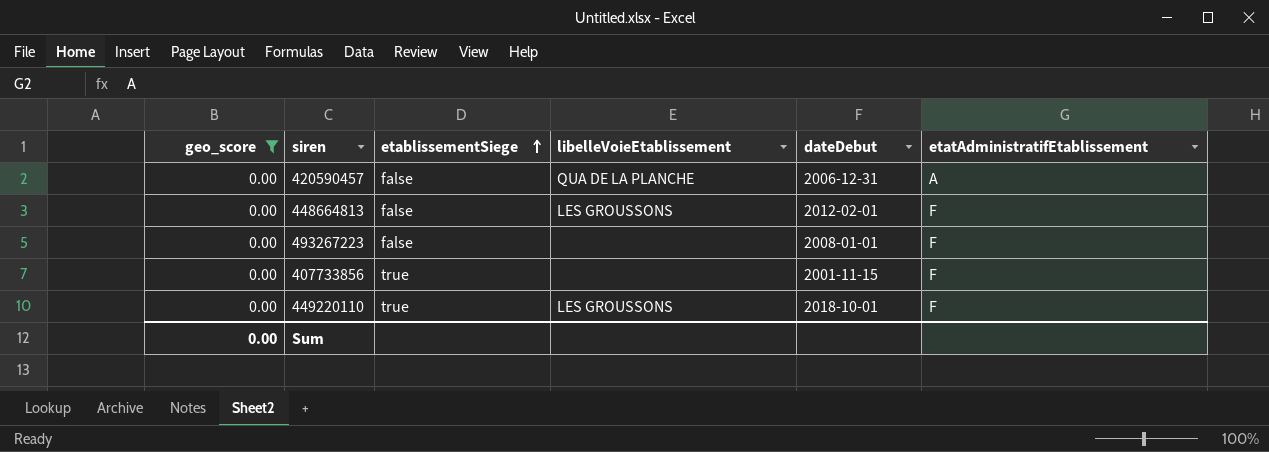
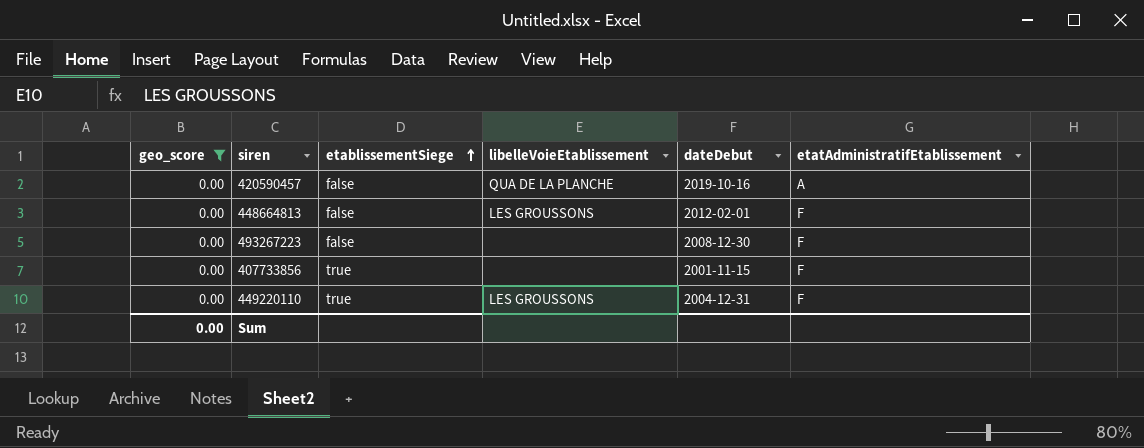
420590457 | dateDebut: 2006-12-31 -> 2019-10-16
493267223 | dateDebut: 2008-01-01 -> 2008-12-30
449220110 | dateDebut: 2018-10-01 -> 2004-12-31

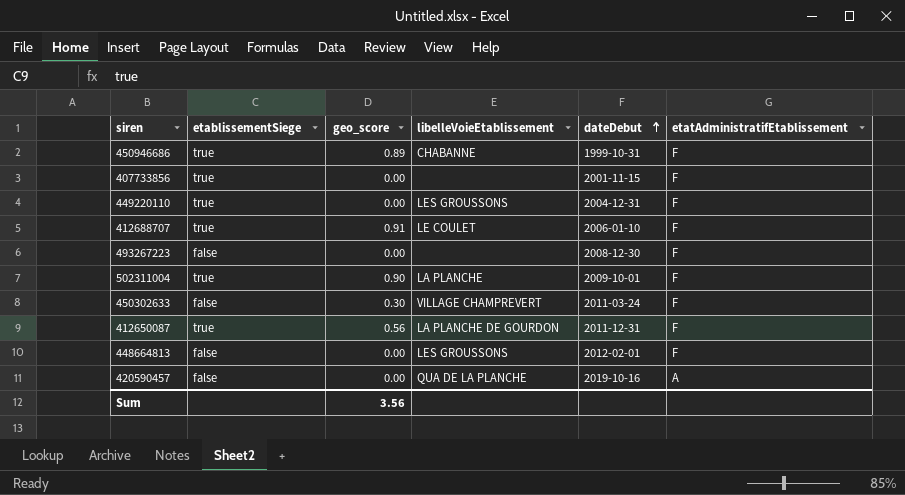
filter: geo_score = 0.00 -> none
row order: etablissementSiege ascending -> dateDebut ascending
column geo_score | position: 1 -> 3
Sum | geo_score: 0.00 -> 3.56

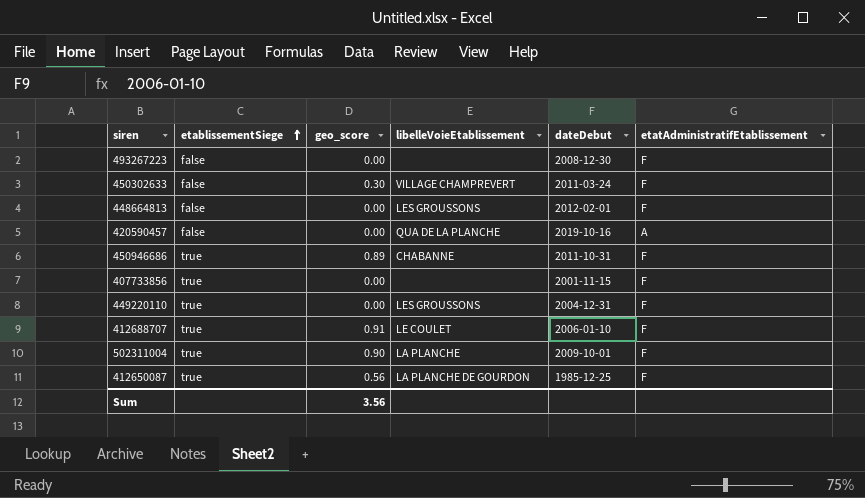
row order: dateDebut ascending -> etablissementSiege ascending
450946686 | dateDebut: 1999-10-31 -> 2011-10-31
412650087 | dateDebut: 2011-12-31 -> 1985-12-25

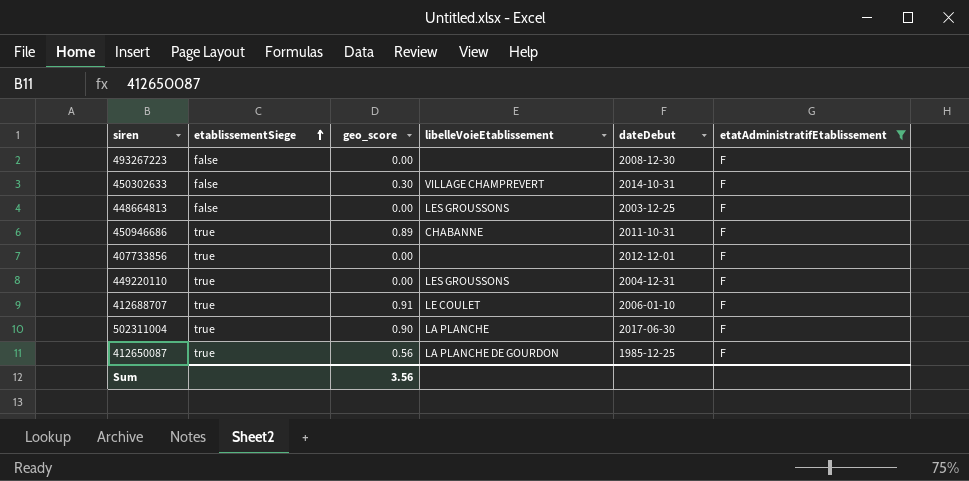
filter: none -> etatAdministratifEtablissement = F
450302633 | dateDebut: 2011-03-24 -> 2014-10-31
448664813 | dateDebut: 2012-02-01 -> 2003-12-25
407733856 | dateDebut: 2001-11-15 -> 2012-12-01
502311004 | dateDebut: 2009-10-01 -> 2017-06-30

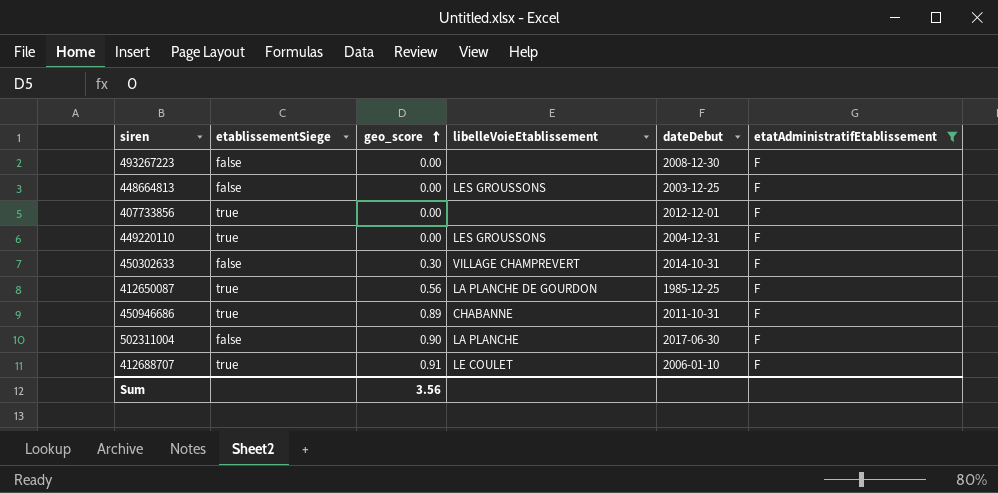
row order: etablissementSiege ascending -> geo_score ascending
502311004 | etablissementSiege: true -> false

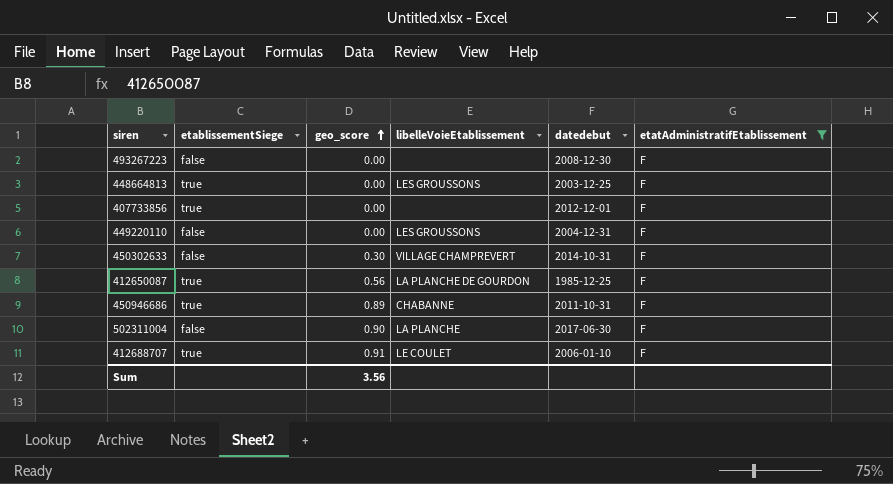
column name: dateDebut -> datedebut
448664813 | etablissementSiege: false -> true
449220110 | etablissementSiege: true -> false

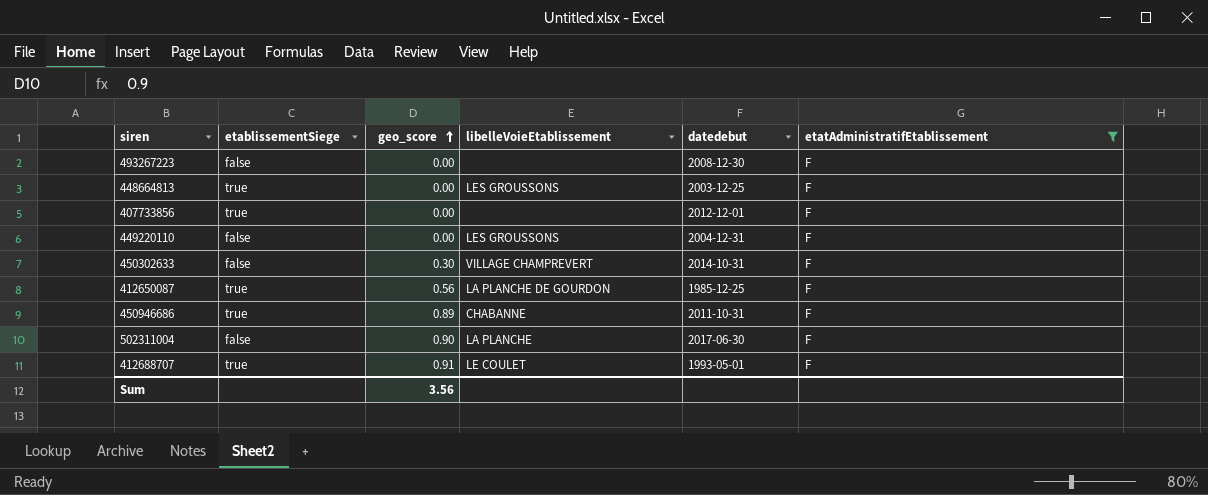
412688707 | datedebut: 2006-01-10 -> 1993-05-01

